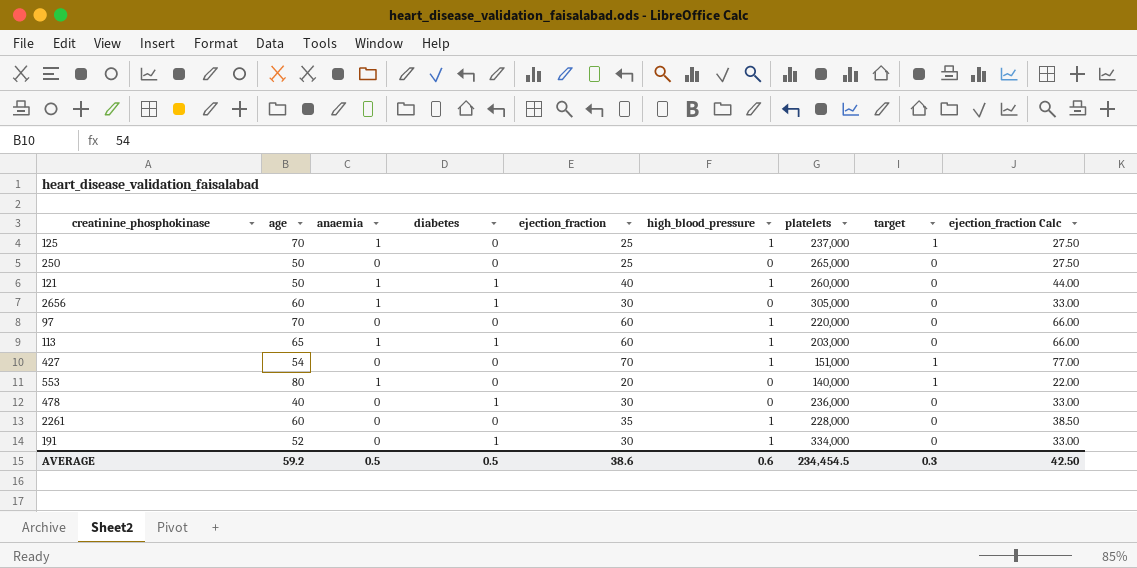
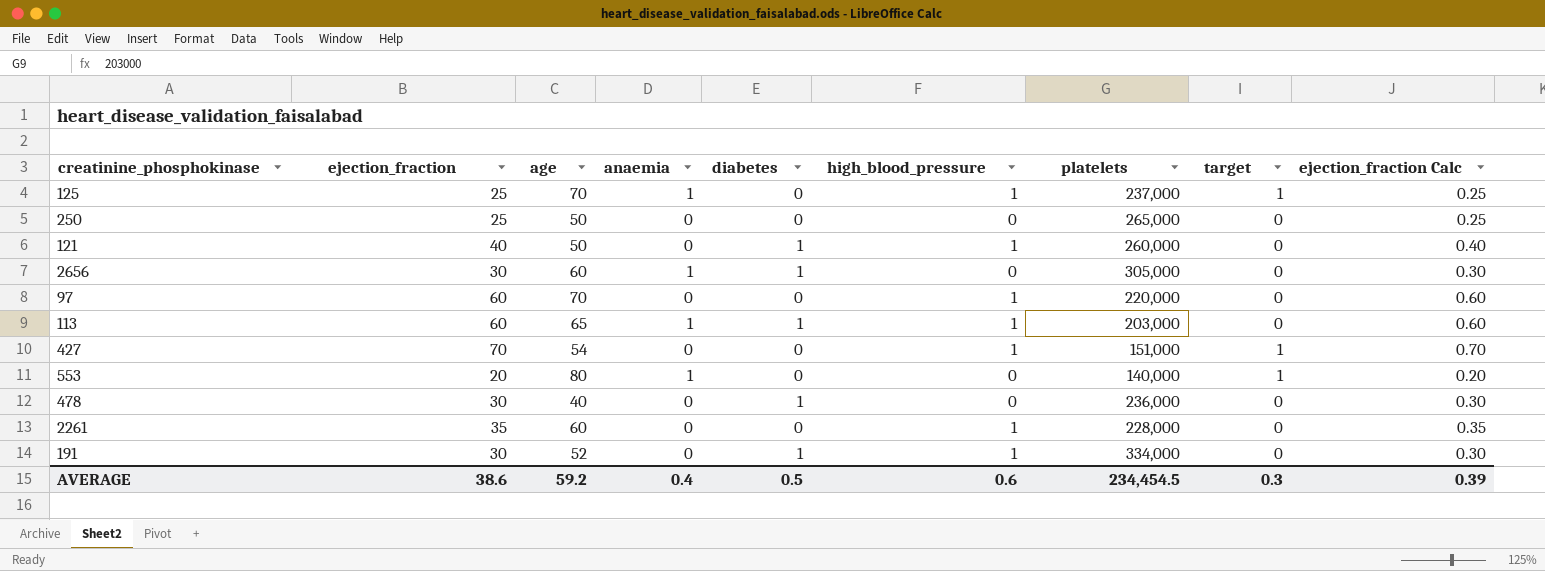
column ejection_fraction | position: 5 -> 2
column ejection_fraction Calc | formula: [ejection_fraction] * 1.1 -> [ejection_fraction] * 0.01
121 | anaemia: 1 -> 0
AVERAGE | anaemia: 0.5 -> 0.4
AVERAGE | ejection_fraction Calc: 42.50 -> 0.39

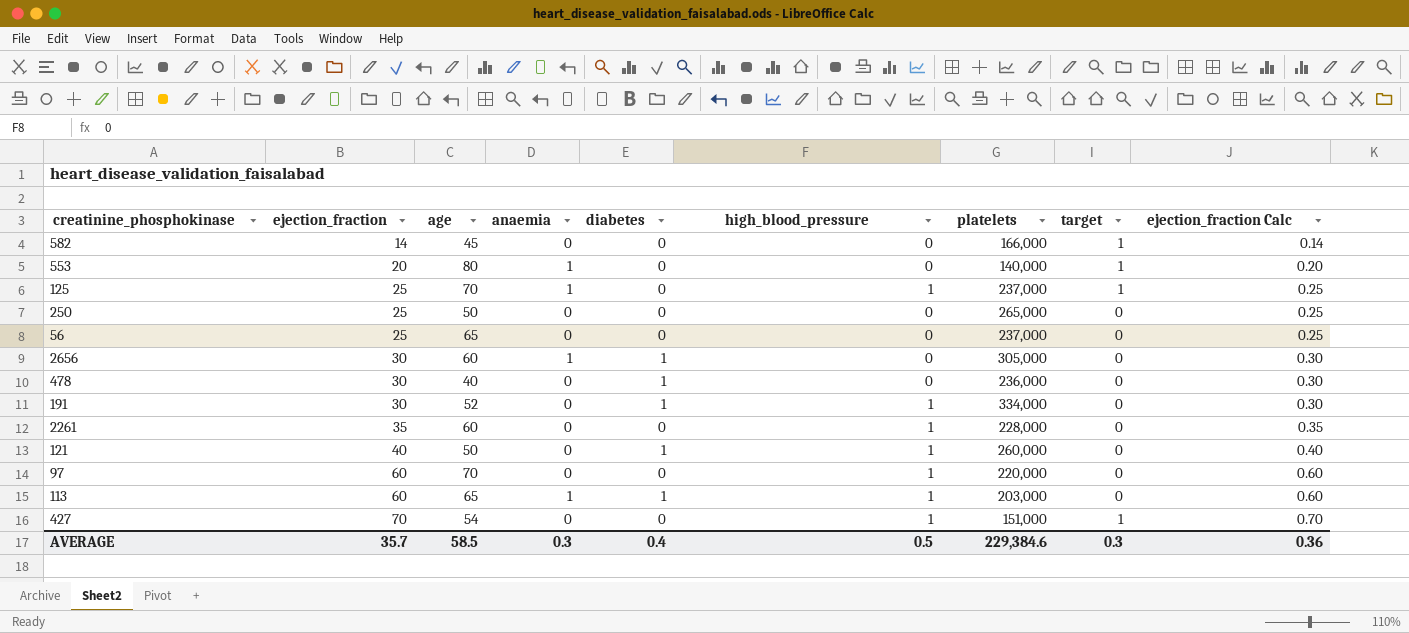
row order: none -> ejection_fraction ascending
row 582: none -> 14 | 45 | 0 | 0 | 0 | 166,000 | 1 | 0.14
row 56: none -> 25 | 65 | 0 | 0 | 0 | 237,000 | 0 | 0.25
AVERAGE | ejection_fraction: 38.6 -> 35.7
AVERAGE | age: 59.2 -> 58.5
AVERAGE | anaemia: 0.4 -> 0.3
AVERAGE | diabetes: 0.5 -> 0.4
AVERAGE | high_blood_pressure: 0.6 -> 0.5
AVERAGE | platelets: 234,454.5 -> 229,384.6
AVERAGE | ejection_fraction Calc: 0.39 -> 0.36

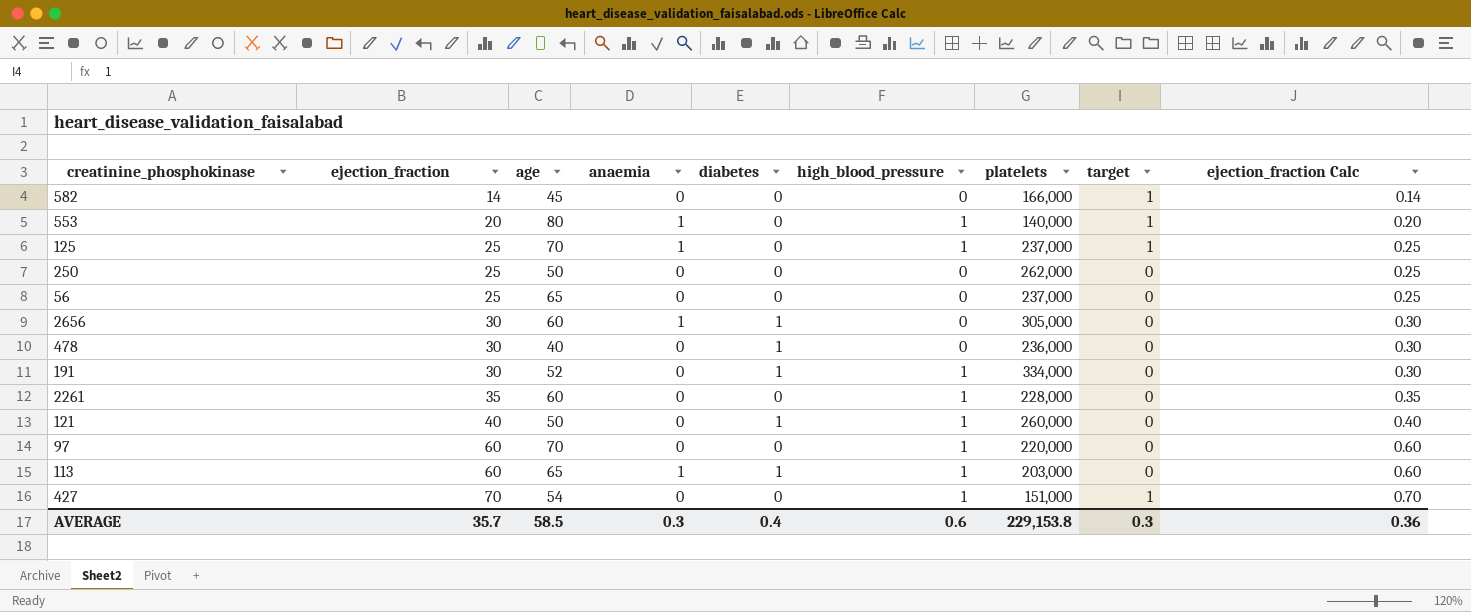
553 | high_blood_pressure: 0 -> 1
250 | platelets: 265,000 -> 262,000
AVERAGE | high_blood_pressure: 0.5 -> 0.6
AVERAGE | platelets: 229,384.6 -> 229,153.8

